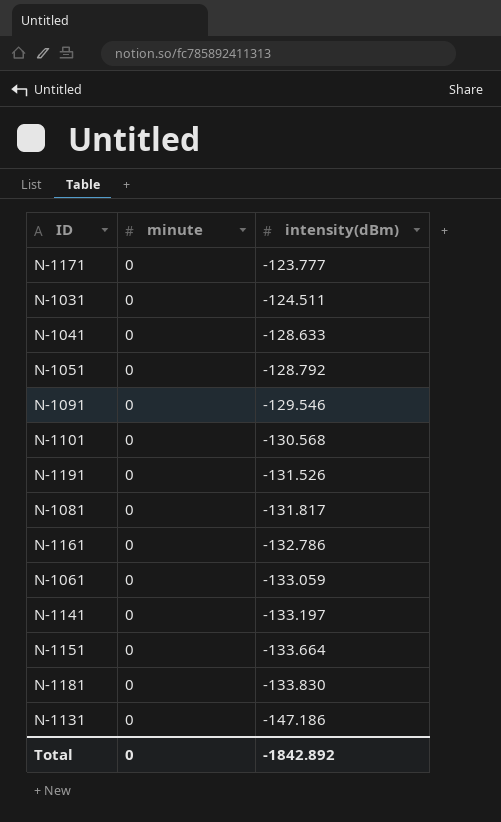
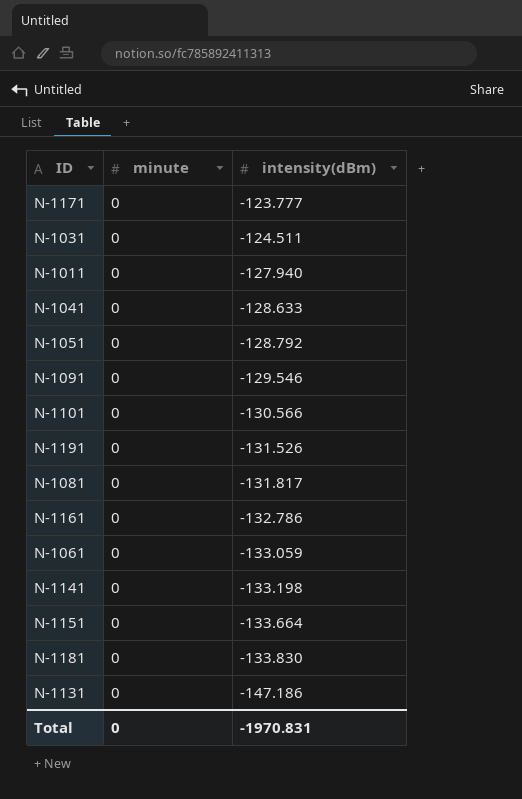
row N-1011: none -> 0 | -127.940
N-1101 | intensity(dBm): -130.568 -> -130.566
N-1141 | intensity(dBm): -133.197 -> -133.198
Total | intensity(dBm): -1842.892 -> -1970.831

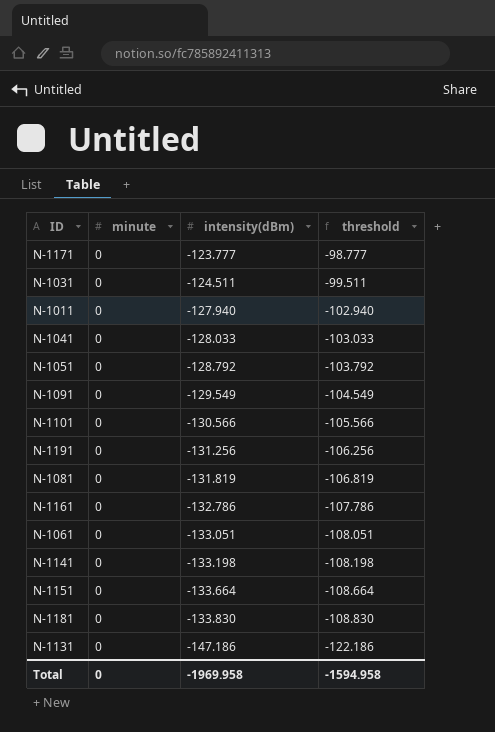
column threshold | formula: none -> [intensity(dBm)] + 25
N-1041 | intensity(dBm): -128.633 -> -128.033
N-1091 | intensity(dBm): -129.546 -> -129.549
N-1191 | intensity(dBm): -131.526 -> -131.256
N-1081 | intensity(dBm): -131.817 -> -131.819
N-1061 | intensity(dBm): -133.059 -> -133.051
Total | intensity(dBm): -1970.831 -> -1969.958

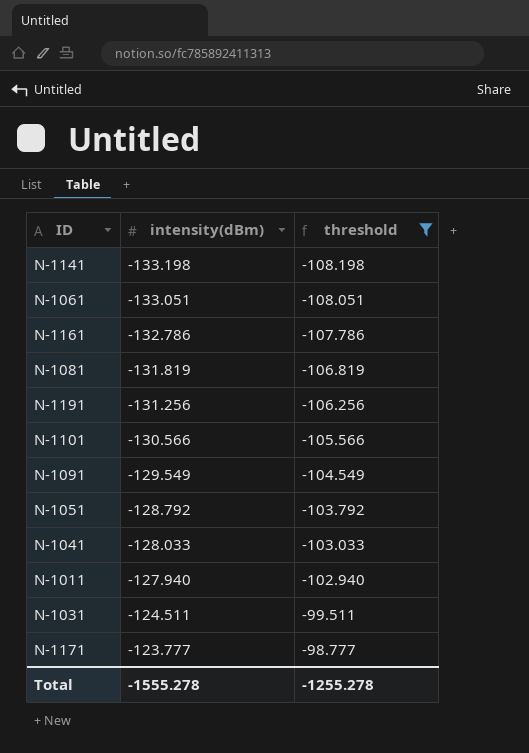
filter: none -> threshold >= -108.198
row order: intensity(dBm) descending -> intensity(dBm) ascending
column minute | position: 2 -> none
Total | intensity(dBm): -1969.958 -> -1555.278
Total | threshold: -1594.958 -> -1255.278

